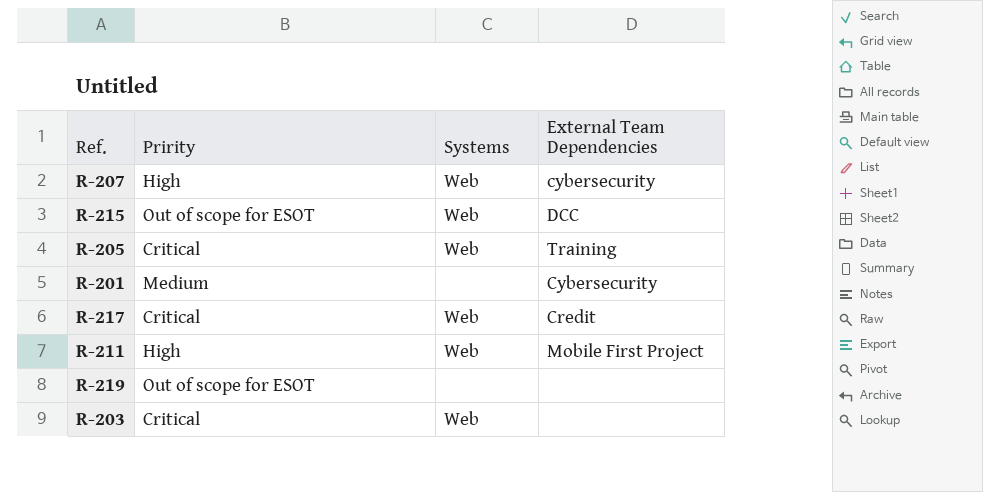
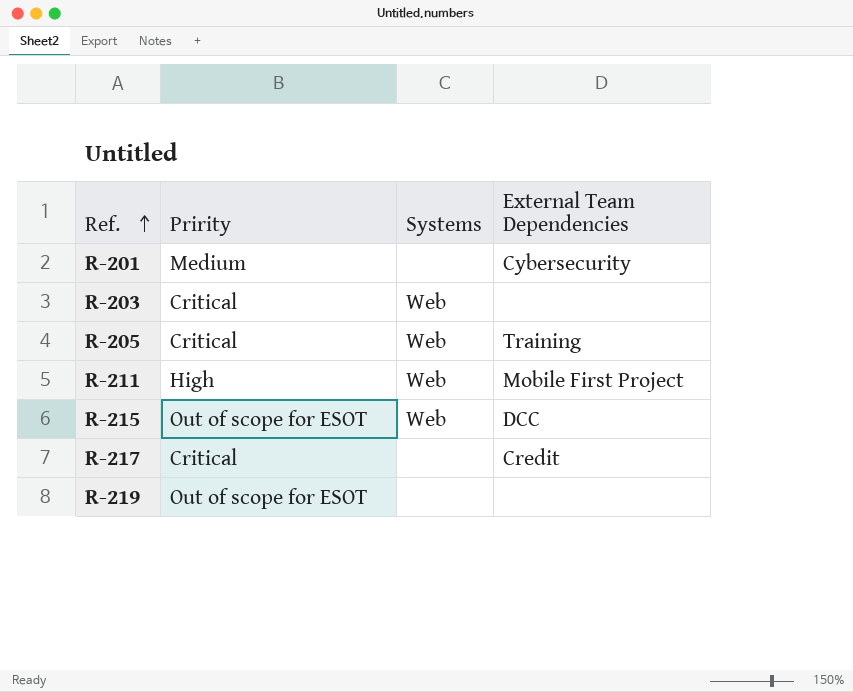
row order: none -> Ref. ascending
row R-207: High | Web | cybersecurity -> none
R-217 | Systems: Web -> none

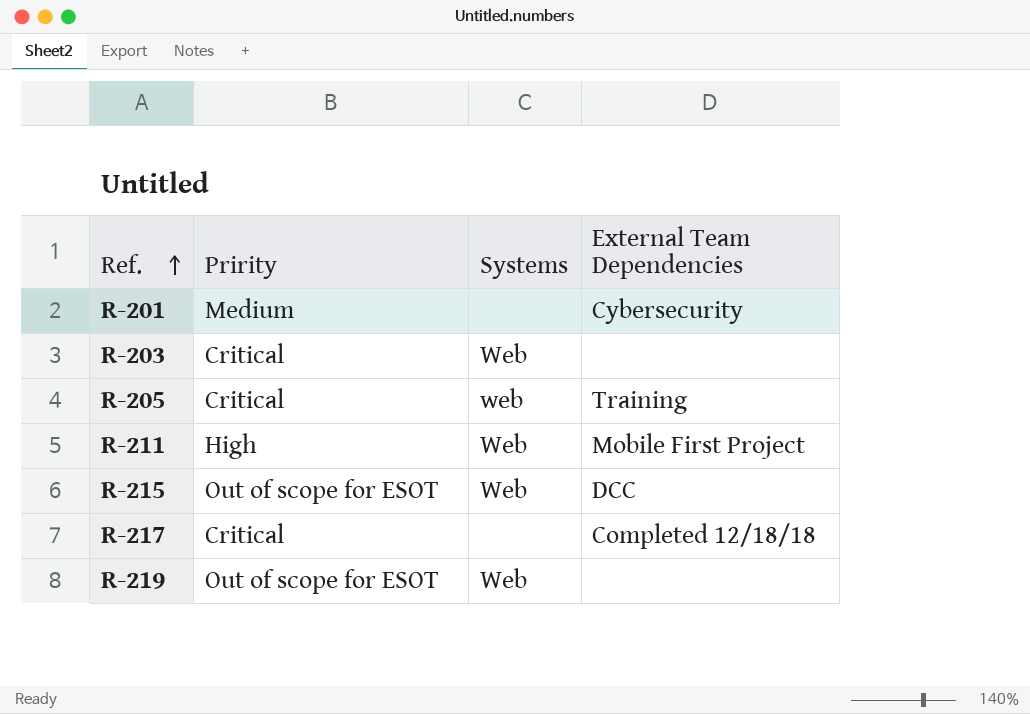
R-205 | Systems: Web -> web
R-217 | External Team Dependencies: Credit -> Completed 12/18/18
R-219 | Systems: none -> Web

